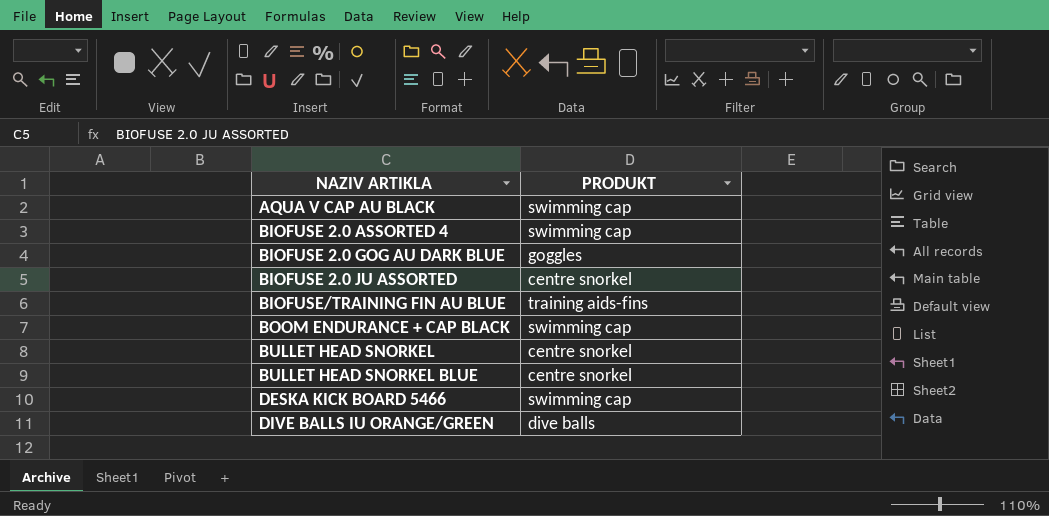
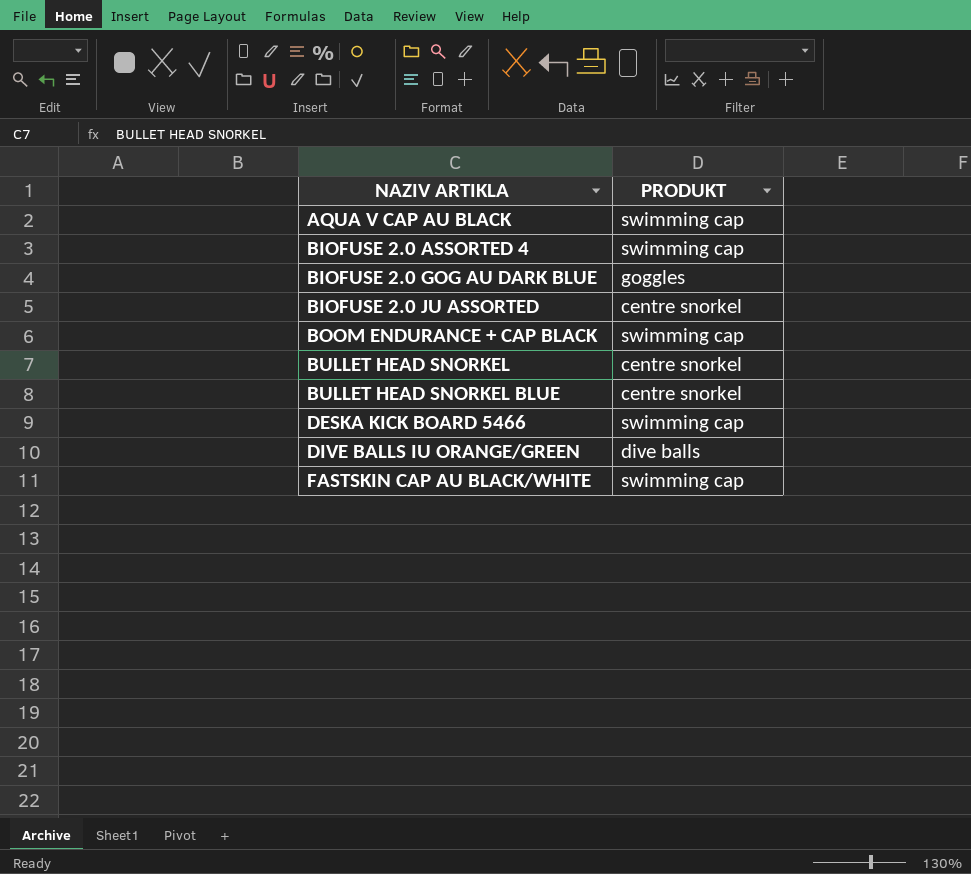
row BIOFUSE/TRAINING FIN AU BLUE: training aids-fins -> none
row FASTSKIN CAP AU BLACK/WHITE: none -> swimming cap

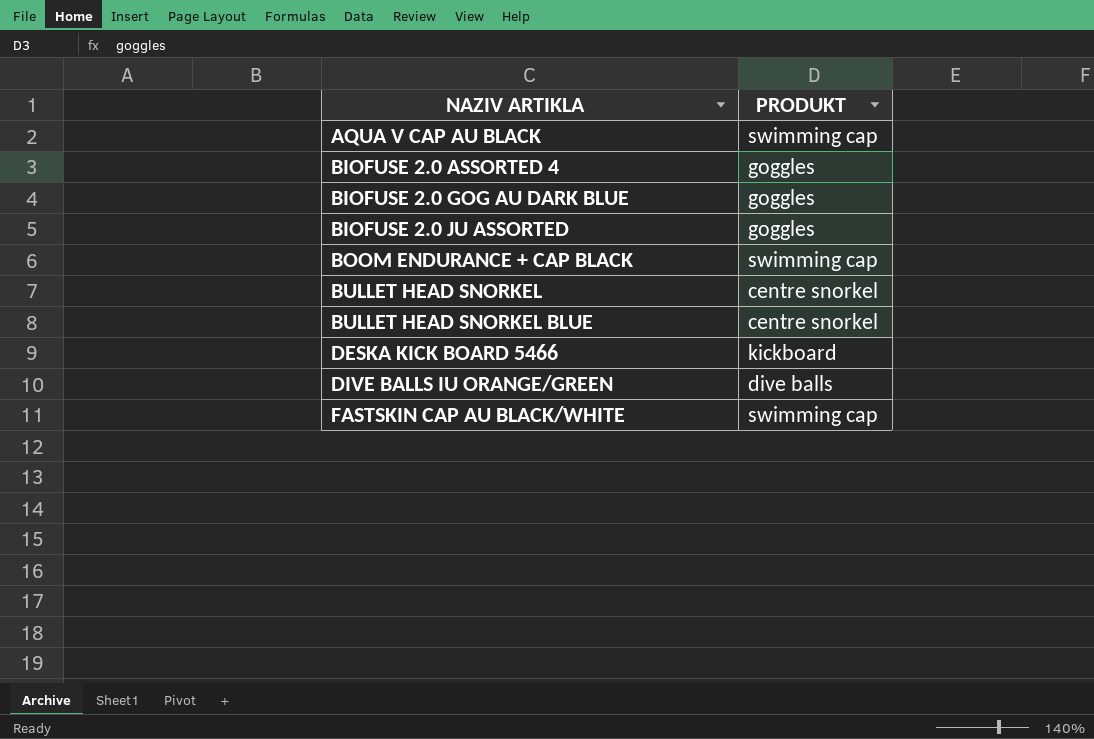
BIOFUSE 2.0 ASSORTED 4 | PRODUKT: swimming cap -> goggles
BIOFUSE 2.0 JU ASSORTED | PRODUKT: centre snorkel -> goggles
DESKA KICK BOARD 5466 | PRODUKT: swimming cap -> kickboard

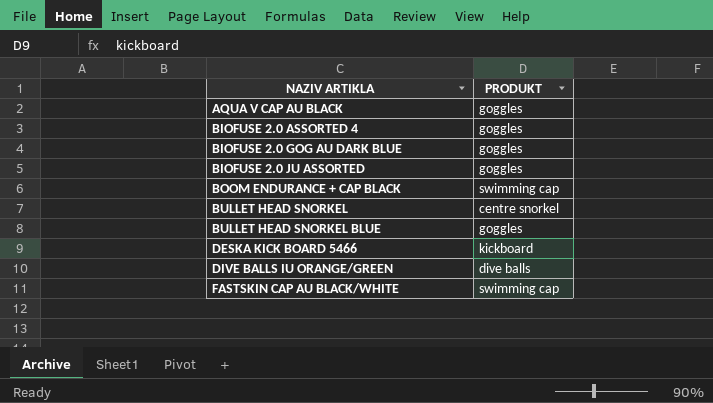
AQUA V CAP AU BLACK | PRODUKT: swimming cap -> goggles
BULLET HEAD SNORKEL BLUE | PRODUKT: centre snorkel -> goggles

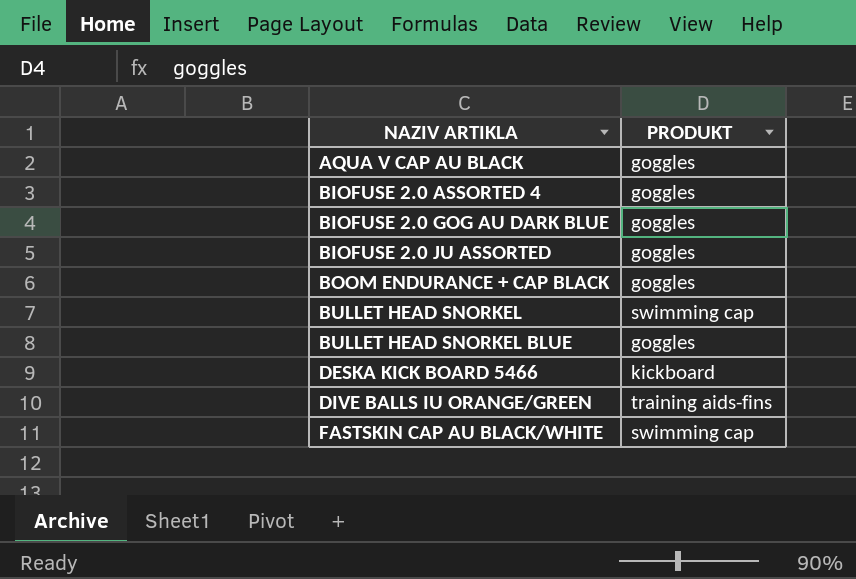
BOOM ENDURANCE + CAP BLACK | PRODUKT: swimming cap -> goggles
BULLET HEAD SNORKEL | PRODUKT: centre snorkel -> swimming cap
DIVE BALLS IU ORANGE/GREEN | PRODUKT: dive balls -> training aids-fins

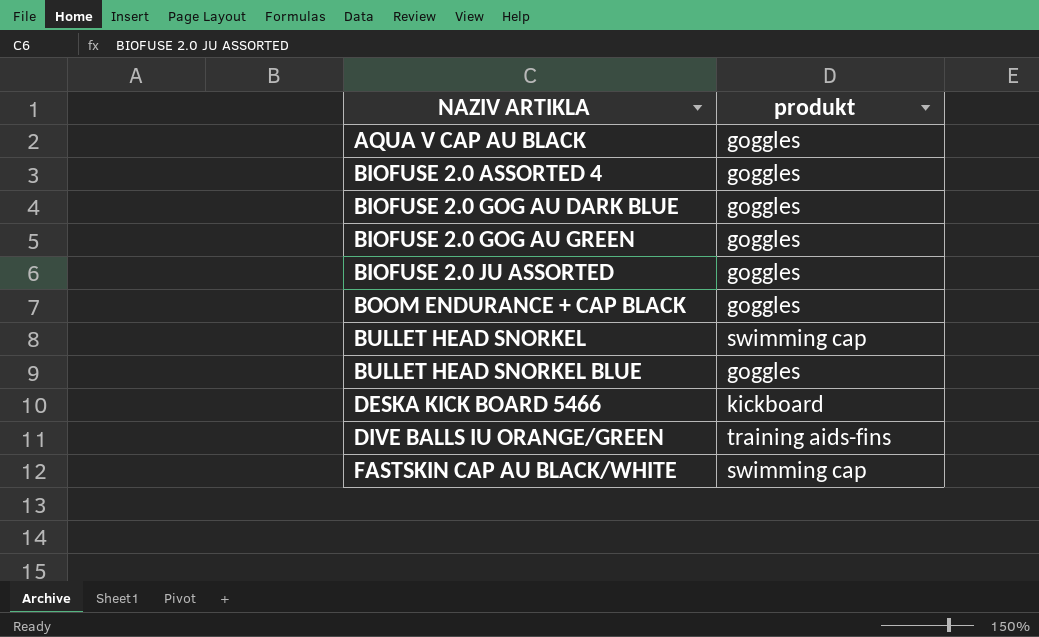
column name: PRODUKT -> produkt
row BIOFUSE 2.0 GOG AU GREEN: none -> goggles

